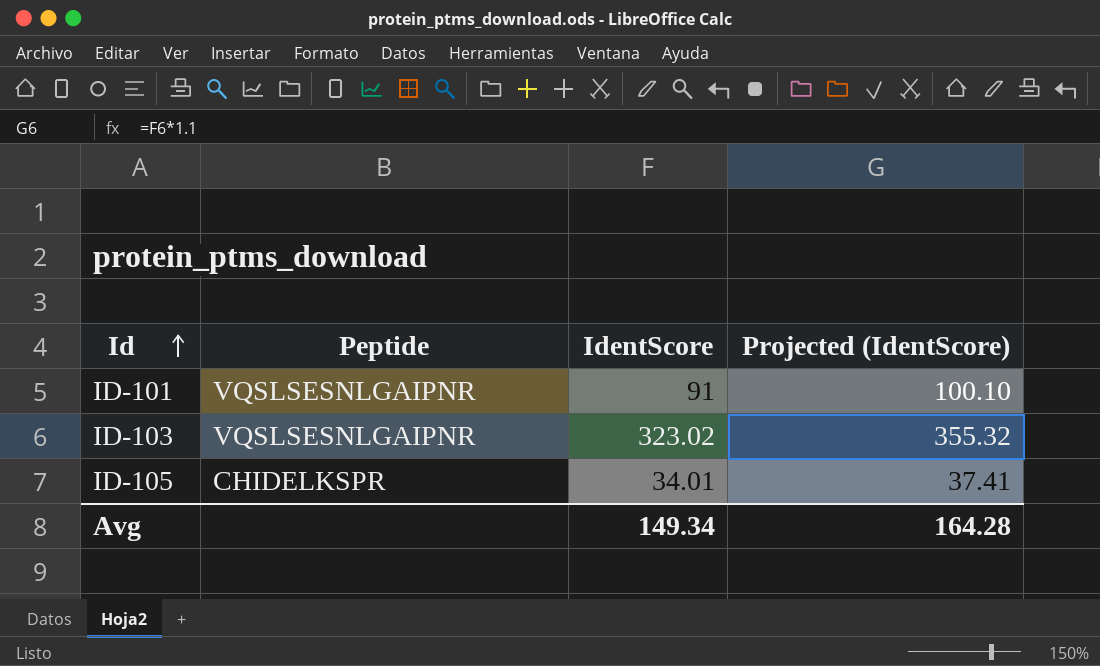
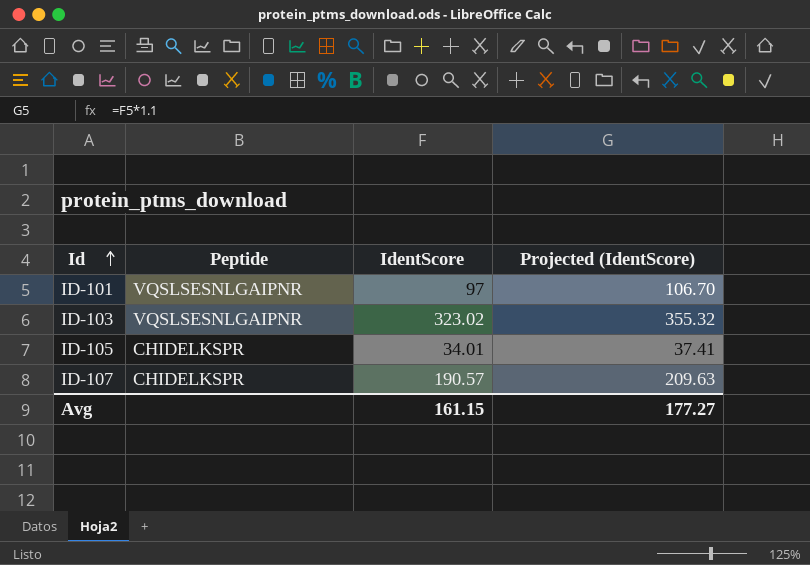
ID-101 | IdentScore: 91 -> 97
ID-101 | Projected (IdentScore): 100.10 -> 106.70
row ID-107: none -> CHIDELKSPR | 190.57 | 209.63
Avg | IdentScore: 149.34 -> 161.15
Avg | Projected (IdentScore): 164.28 -> 177.27

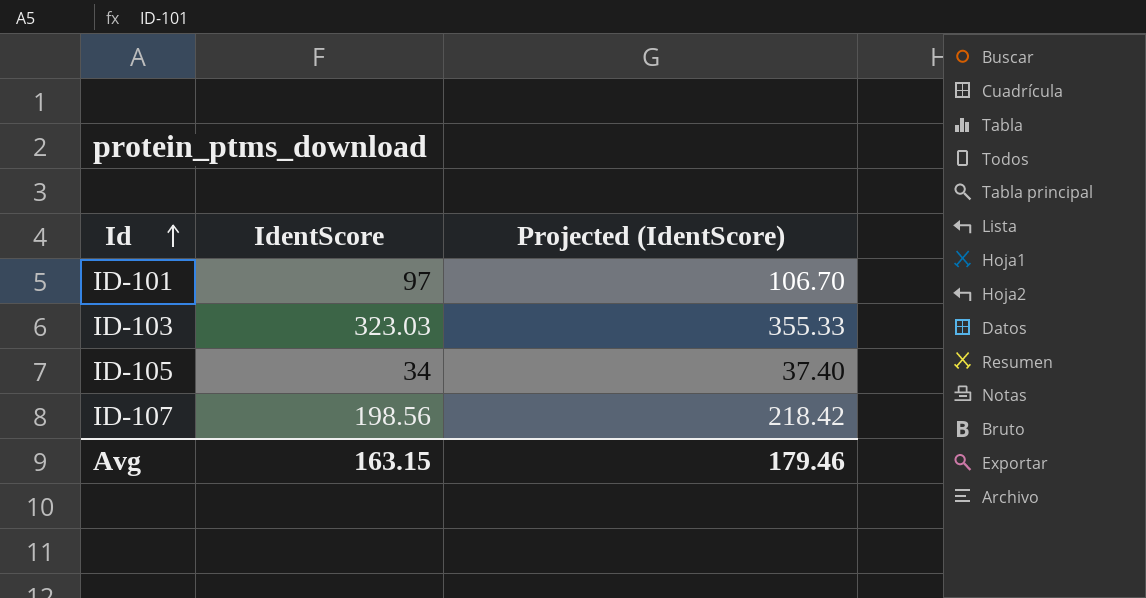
column Peptide | position: 2 -> none
ID-103 | IdentScore: 323.02 -> 323.03
ID-103 | Projected (IdentScore): 355.32 -> 355.33
ID-105 | IdentScore: 34.01 -> 34
ID-105 | Projected (IdentScore): 37.41 -> 37.40
ID-107 | IdentScore: 190.57 -> 198.56
ID-107 | Projected (IdentScore): 209.63 -> 218.42
Avg | IdentScore: 161.15 -> 163.15
Avg | Projected (IdentScore): 177.27 -> 179.46

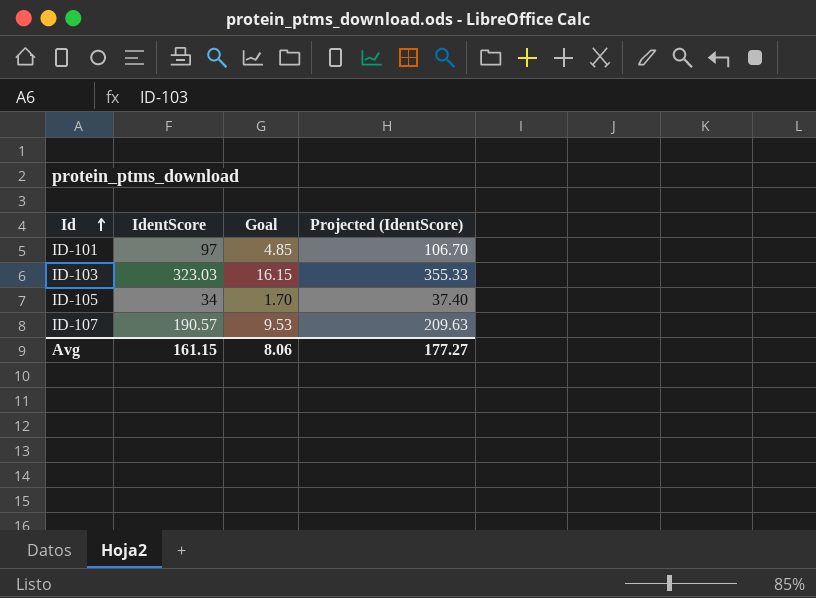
column Goal | formula: none -> [IdentScore] * 0.05
ID-107 | IdentScore: 198.56 -> 190.57
ID-107 | Projected (IdentScore): 218.42 -> 209.63
Avg | IdentScore: 163.15 -> 161.15
Avg | Projected (IdentScore): 179.46 -> 177.27

